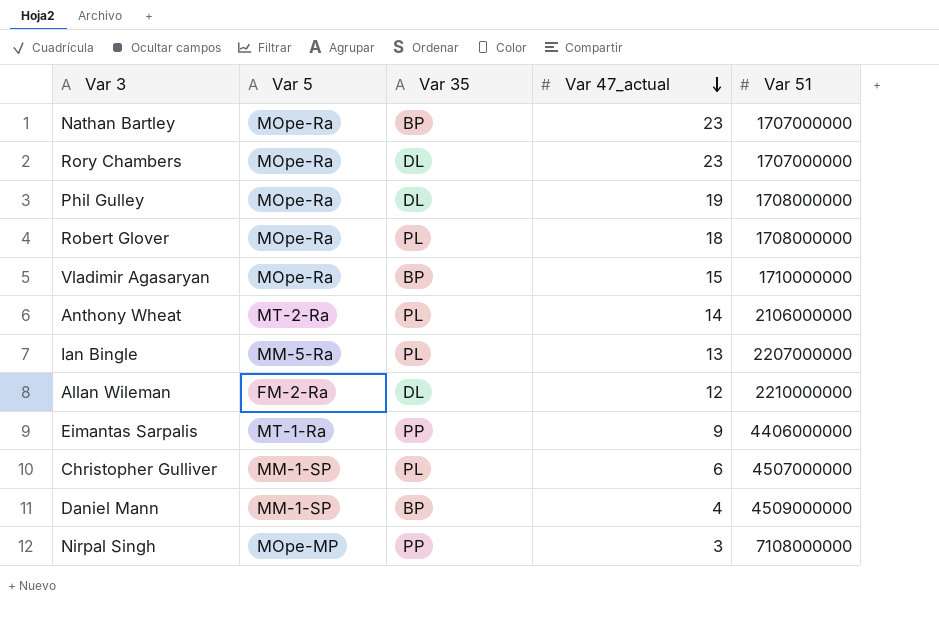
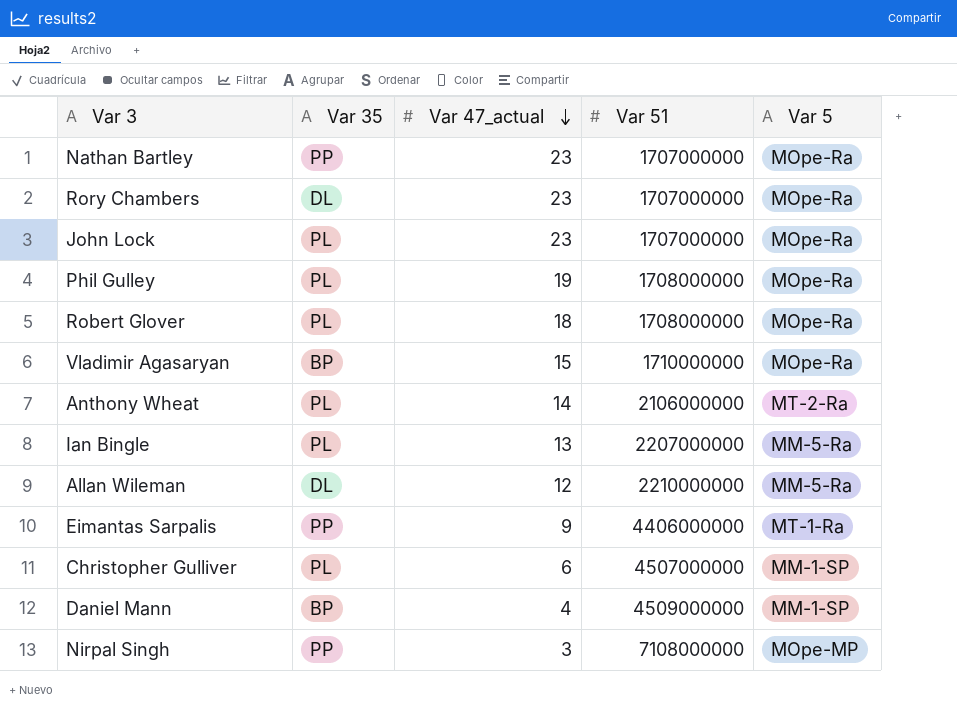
column Var 5 | position: 2 -> 5
Nathan Bartley | Var 35: BP -> PP
row John Lock: none -> PL | 23 | 1707000000 | MOpe-Ra
Phil Gulley | Var 35: DL -> PL
Allan Wileman | Var 5: FM-2-Ra -> MM-5-Ra

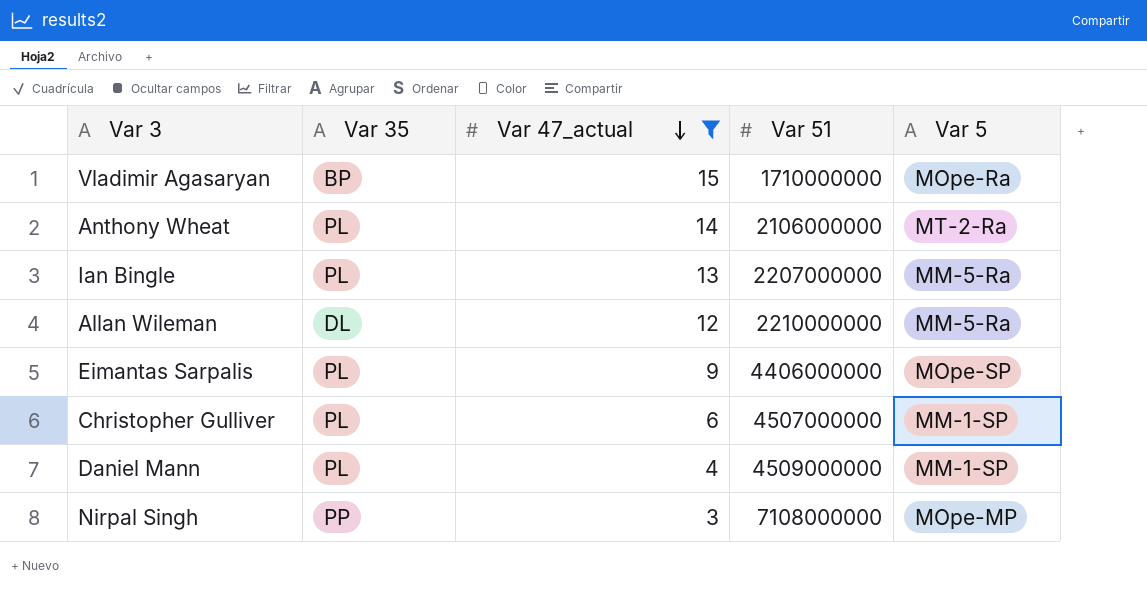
filter: none -> Var 47_actual <= 15
Eimantas Sarpalis | Var 35: PP -> PL
Eimantas Sarpalis | Var 5: MT-1-Ra -> MOpe-SP
Daniel Mann | Var 35: BP -> PL

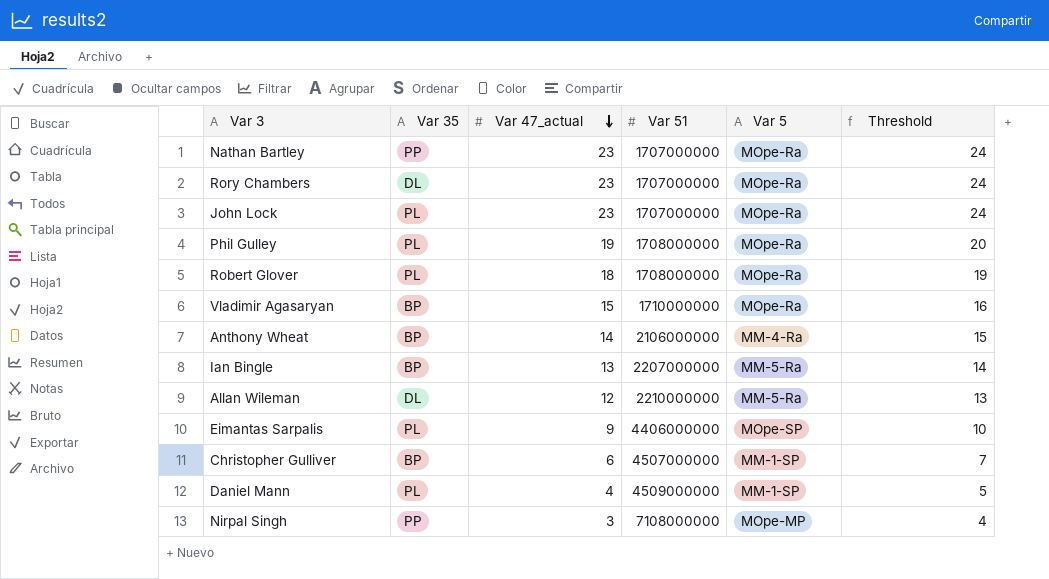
filter: Var 47_actual <= 15 -> none
column Threshold | formula: none -> [Var 47_actual] + 1
Anthony Wheat | Var 35: PL -> BP
Anthony Wheat | Var 5: MT-2-Ra -> MM-4-Ra
Ian Bingle | Var 35: PL -> BP
Christopher Gulliver | Var 35: PL -> BP

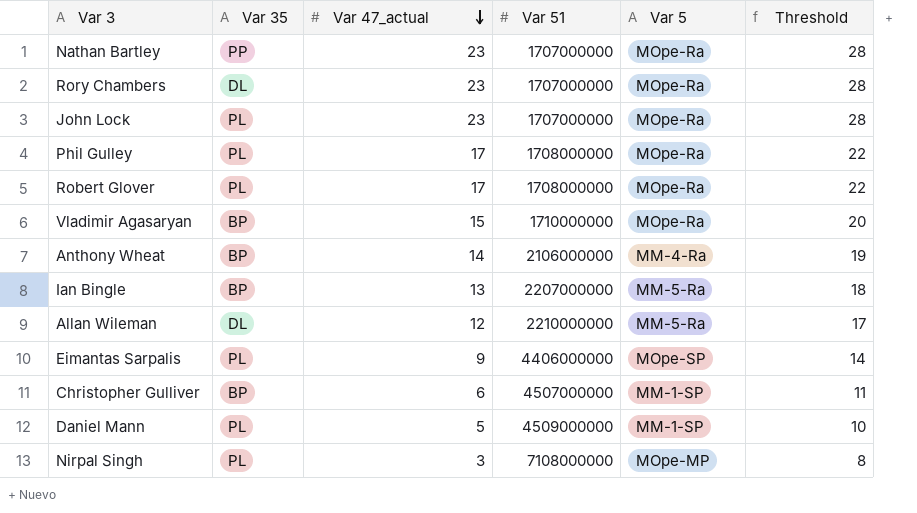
column Threshold | formula: [Var 47_actual] + 1 -> [Var 47_actual] + 5
Phil Gulley | Var 47_actual: 19 -> 17
Robert Glover | Var 47_actual: 18 -> 17
Daniel Mann | Var 47_actual: 4 -> 5
Nirpal Singh | Var 35: PP -> PL

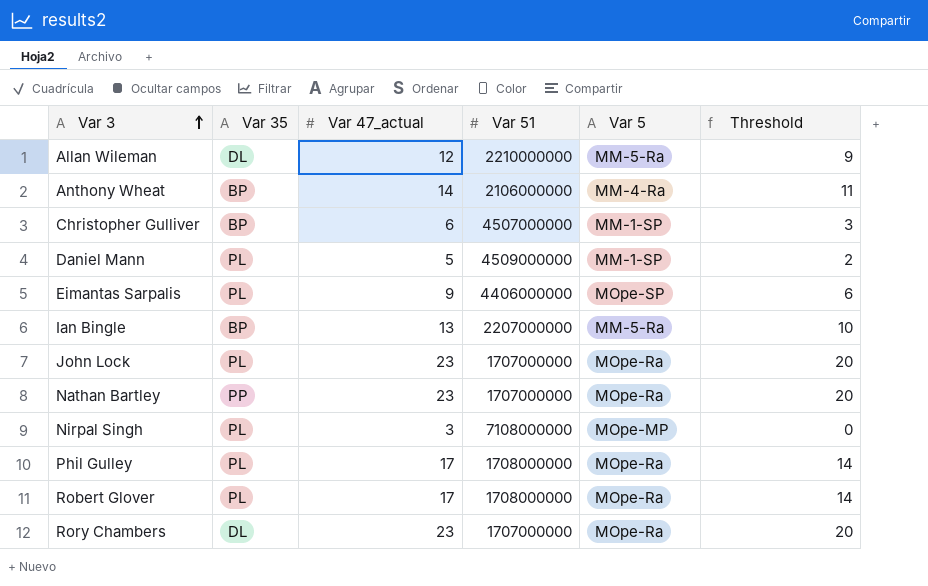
row order: Var 47_actual descending -> Var 3 ascending
column Threshold | formula: [Var 47_actual] + 5 -> [Var 47_actual] - 3
row Vladimir Agasaryan: BP | 15 | 1710000000 | MOpe-Ra | 20 -> none

